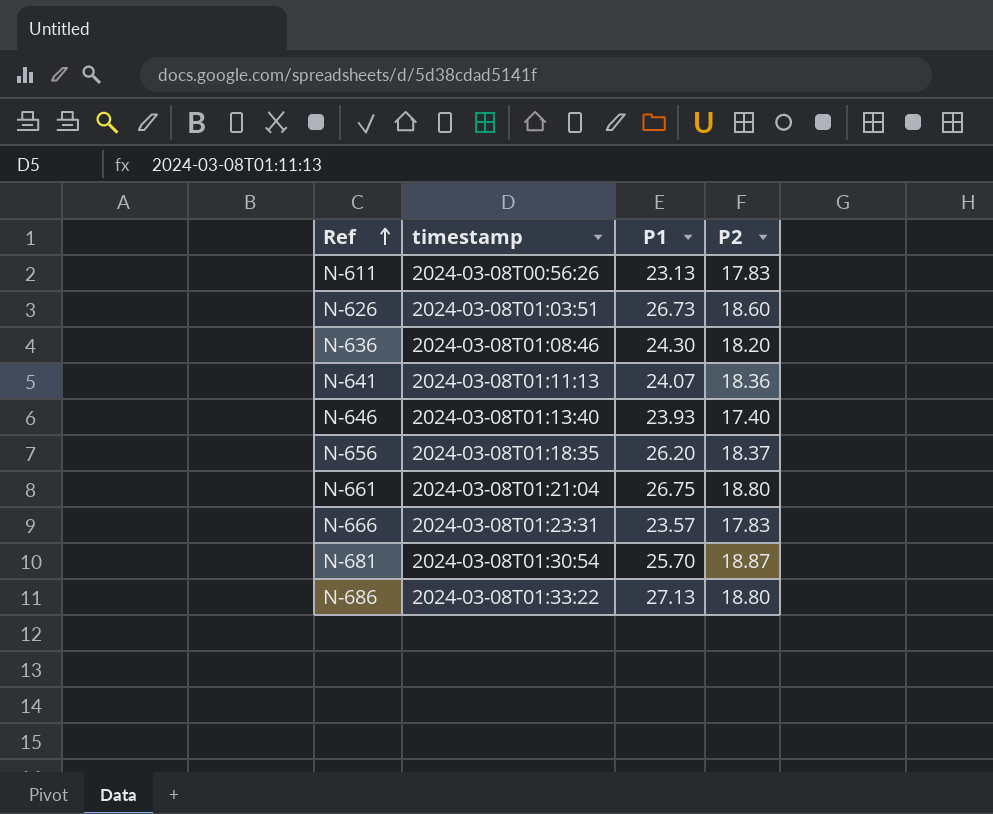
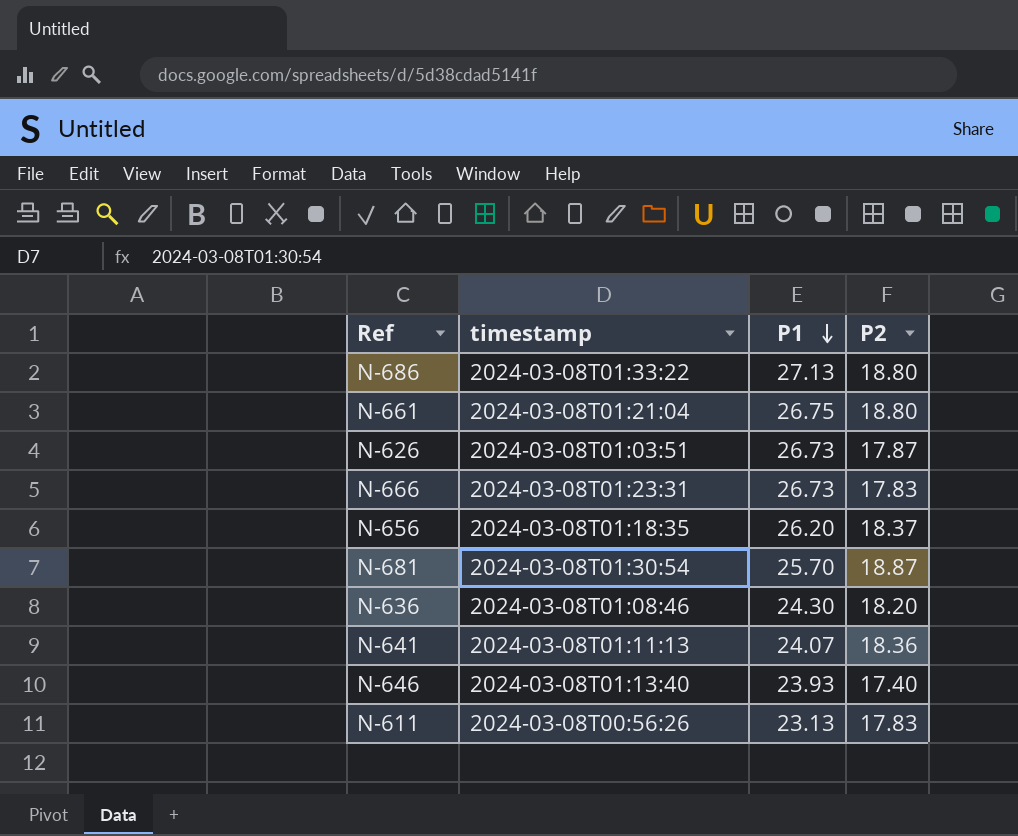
row order: Ref ascending -> P1 descending
N-626 | P2: 18.60 -> 17.87
N-666 | P1: 23.57 -> 26.73

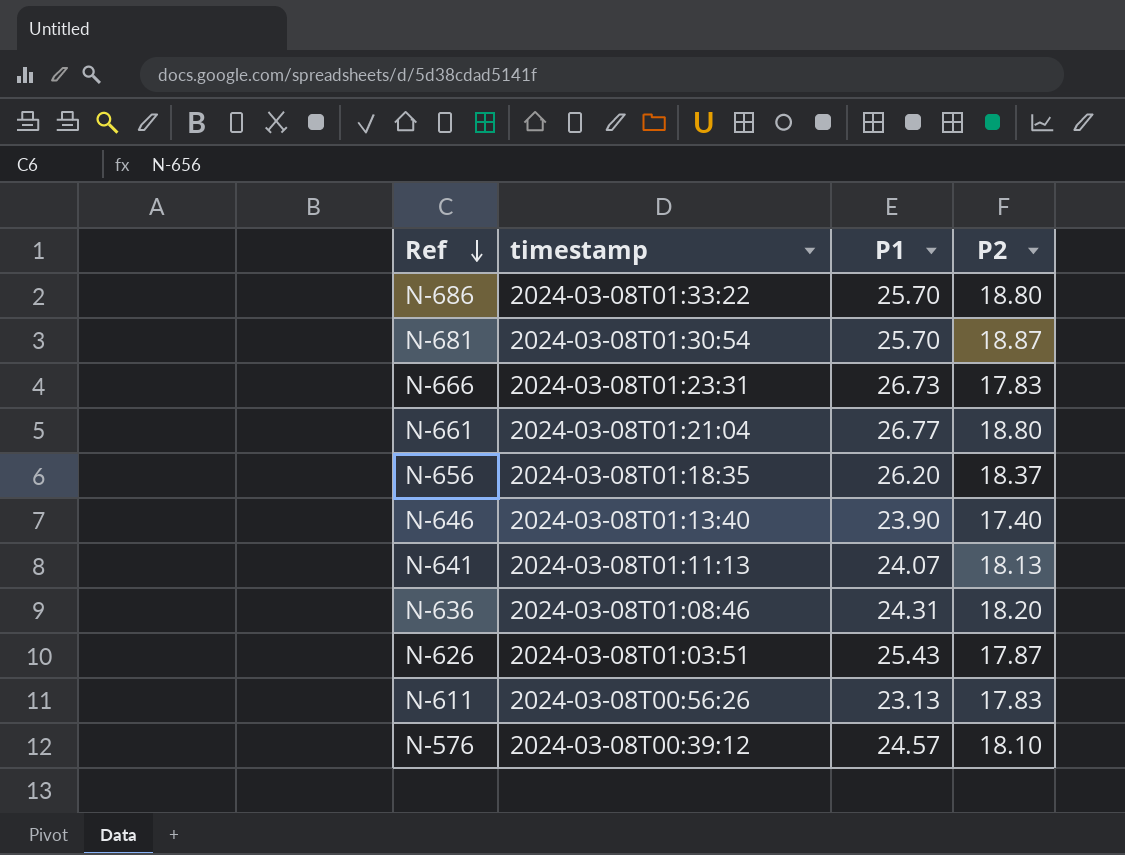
row order: P1 descending -> Ref descending
N-686 | P1: 27.13 -> 25.70
N-661 | P1: 26.75 -> 26.77
N-646 | P1: 23.93 -> 23.90
N-641 | P2: 18.36 -> 18.13
N-636 | P1: 24.30 -> 24.31
N-626 | P1: 26.73 -> 25.43
row N-576: none -> 2024-03-08T00:39:12 | 24.57 | 18.10

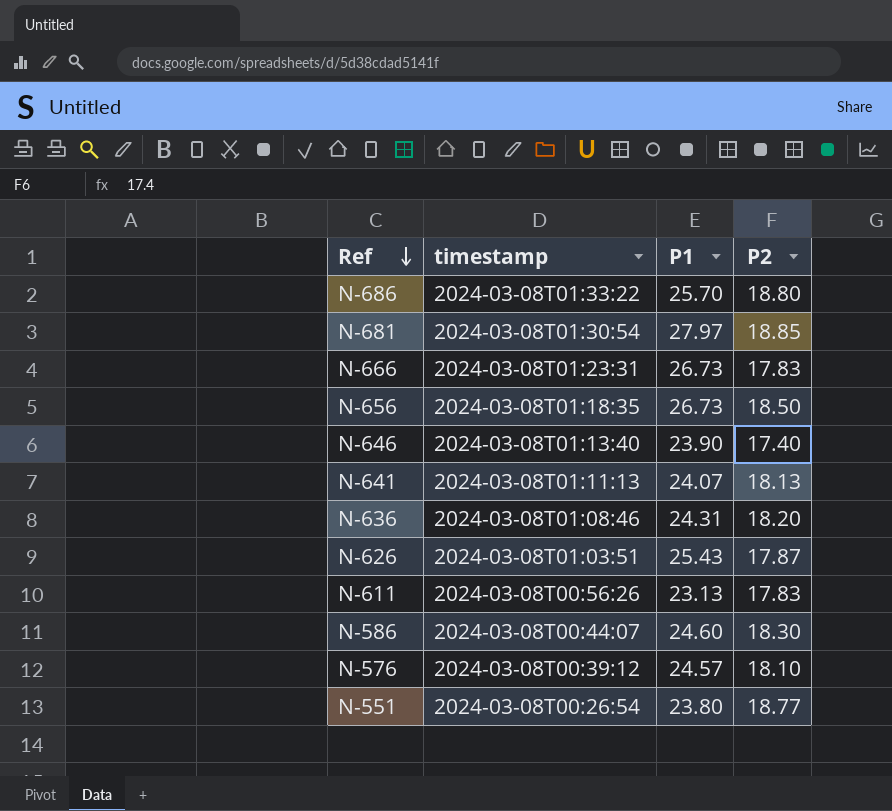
row N-661: 2024-03-08T01:21:04 | 26.77 | 18.80 -> none
N-681 | P1: 25.70 -> 27.97
N-681 | P2: 18.87 -> 18.85
N-656 | P1: 26.20 -> 26.73
N-656 | P2: 18.37 -> 18.50
row N-586: none -> 2024-03-08T00:44:07 | 24.60 | 18.30
row N-551: none -> 2024-03-08T00:26:54 | 23.80 | 18.77

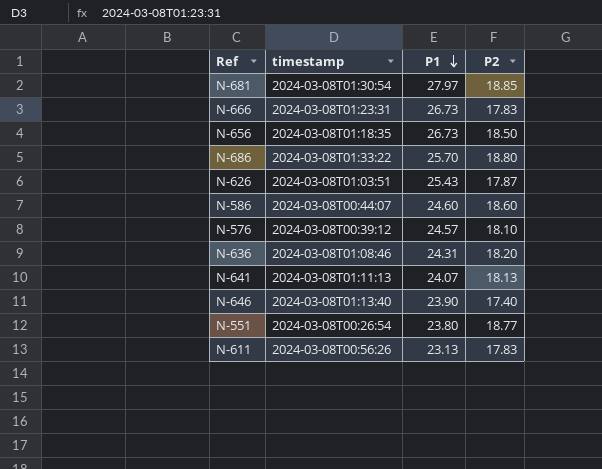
row order: Ref descending -> P1 descending
N-586 | P2: 18.30 -> 18.60

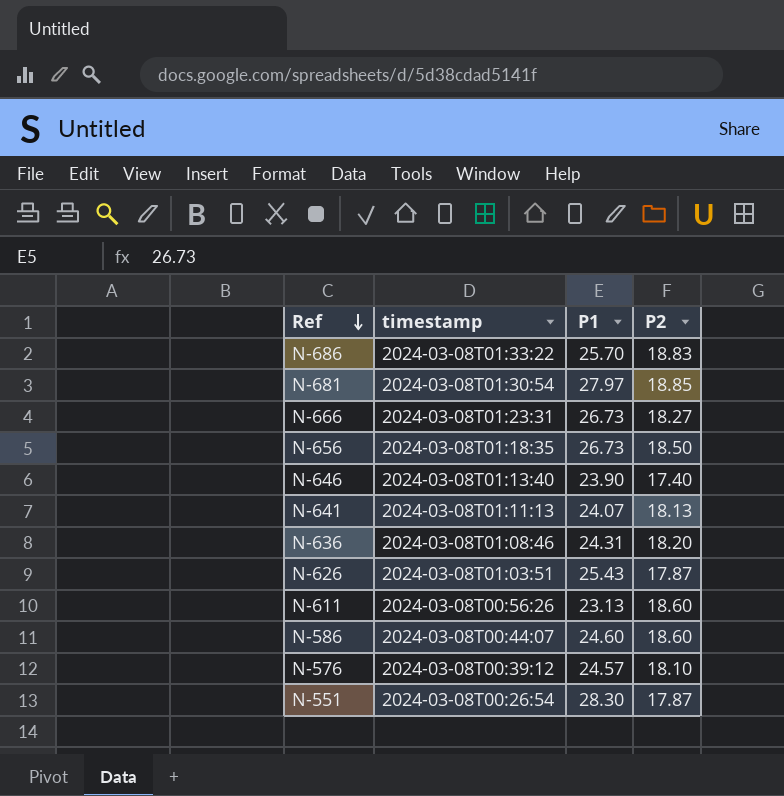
row order: P1 descending -> Ref descending
N-686 | P2: 18.80 -> 18.83
N-666 | P2: 17.83 -> 18.27
N-611 | P2: 17.83 -> 18.60
N-551 | P1: 23.80 -> 28.30
N-551 | P2: 18.77 -> 17.87

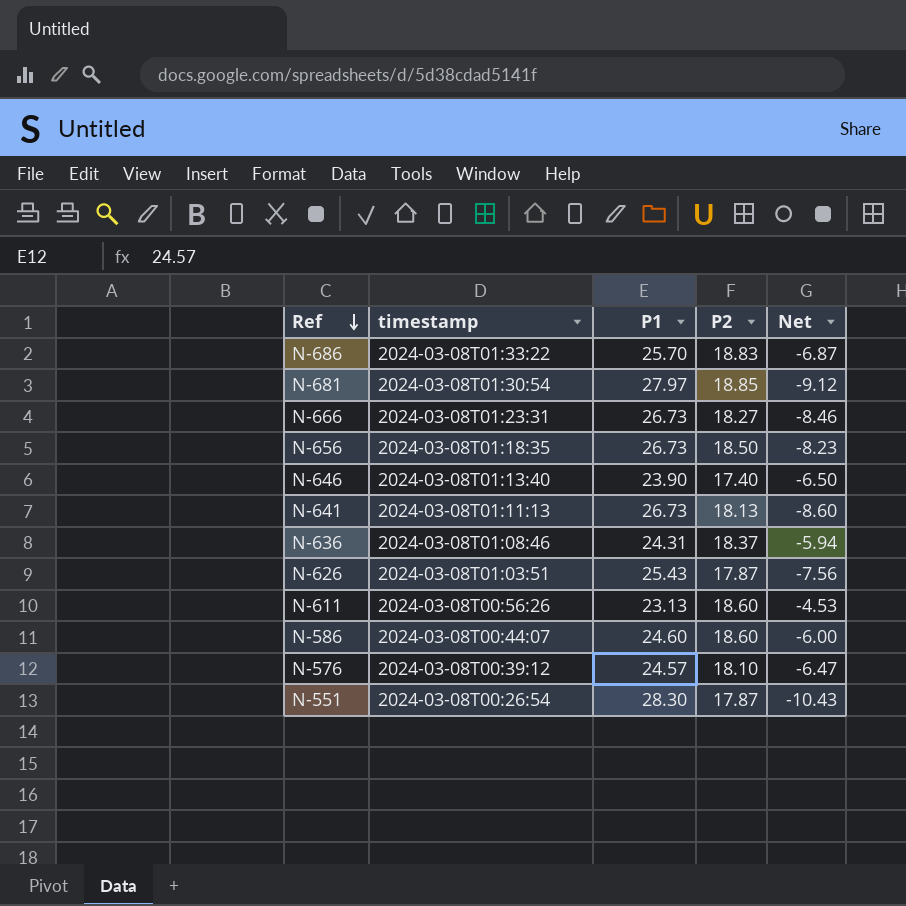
column Net | formula: none -> [P2] - [P1]
N-641 | P1: 24.07 -> 26.73
N-636 | P2: 18.20 -> 18.37

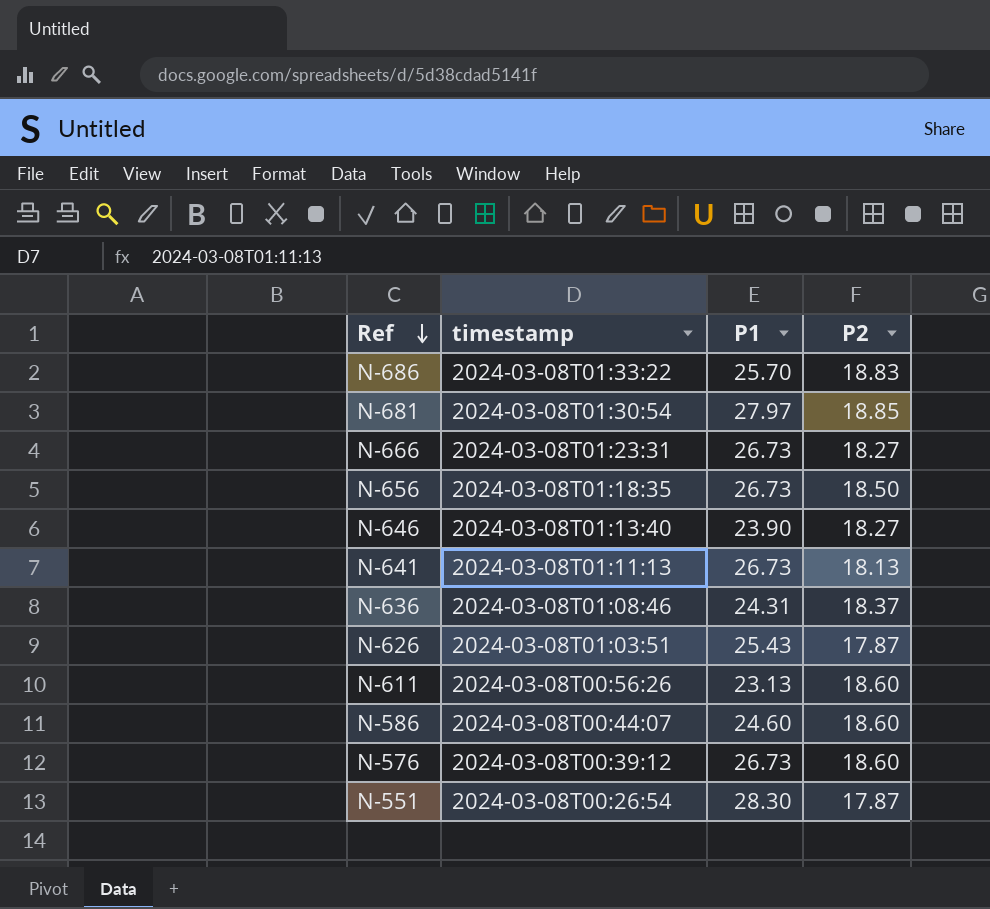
column Net | formula: [P2] - [P1] -> none
N-646 | P2: 17.40 -> 18.27
N-576 | P1: 24.57 -> 26.73
N-576 | P2: 18.10 -> 18.60

